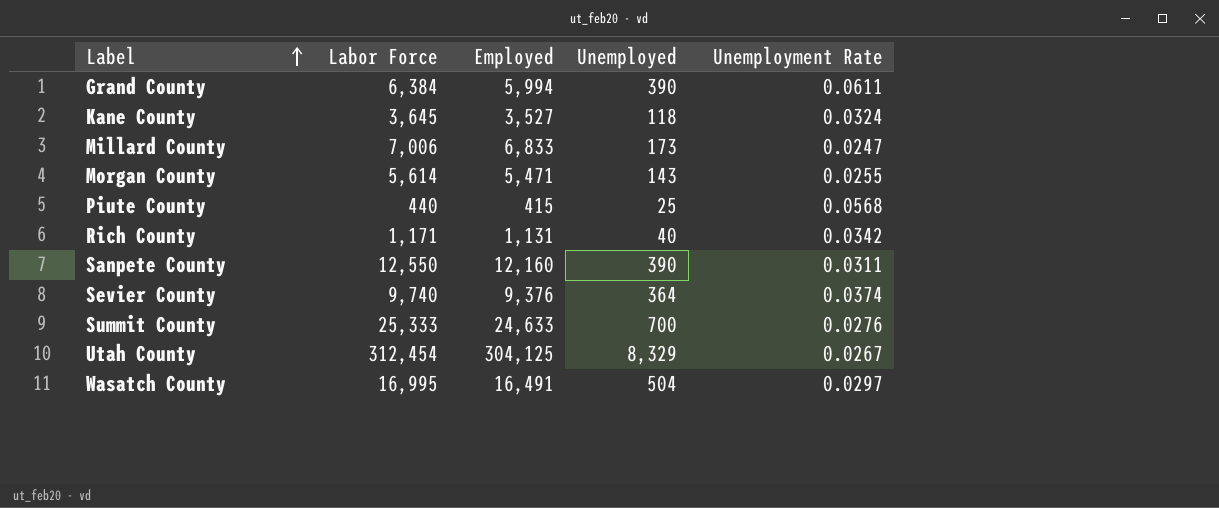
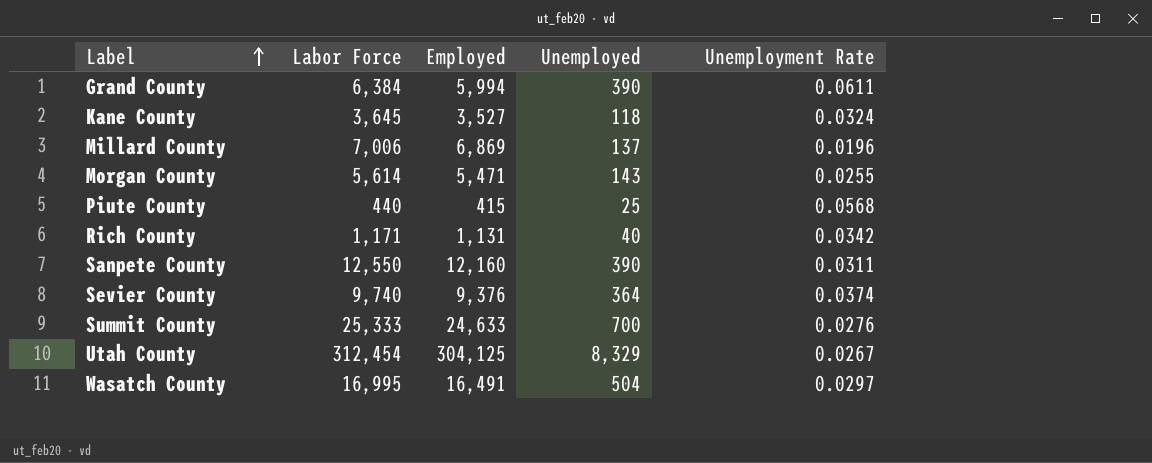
Millard County | Employed: 6,833 -> 6,869
Millard County | Unemployed: 173 -> 137
Millard County | Unemployment Rate: 0.0247 -> 0.0196

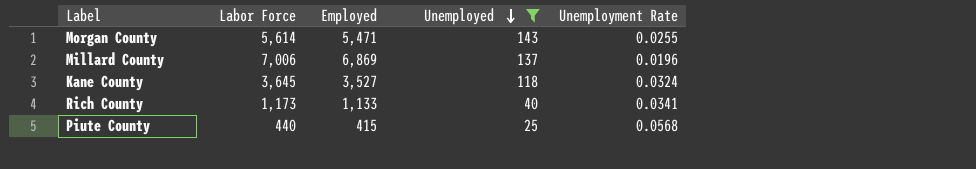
filter: none -> Unemployed <= 143
row order: Label ascending -> Unemployed descending
Rich County | Labor Force: 1,171 -> 1,173
Rich County | Employed: 1,131 -> 1,133
Rich County | Unemployment Rate: 0.0342 -> 0.0341

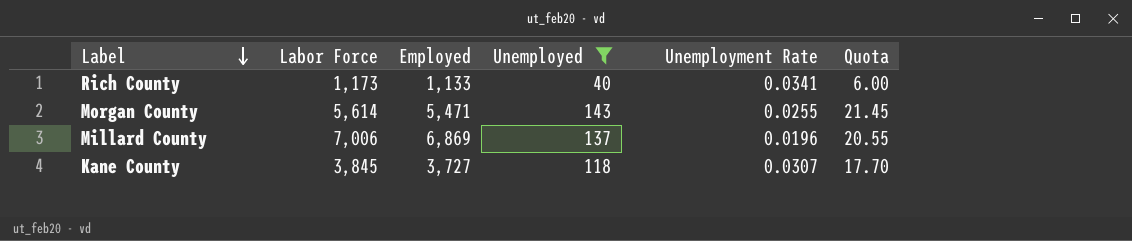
row order: Unemployed descending -> Label descending
column Quota | formula: none -> [Unemployed] * 0.15
row Piute County: 440 | 415 | 25 | 0.0568 -> none
Kane County | Labor Force: 3,645 -> 3,845
Kane County | Employed: 3,527 -> 3,727
Kane County | Unemployment Rate: 0.0324 -> 0.0307

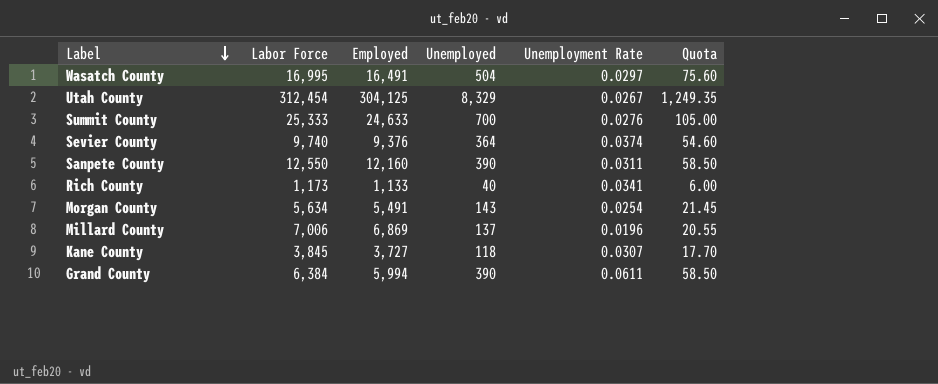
filter: Unemployed <= 143 -> none
Morgan County | Labor Force: 5,614 -> 5,634
Morgan County | Employed: 5,471 -> 5,491
Morgan County | Unemployment Rate: 0.0255 -> 0.0254

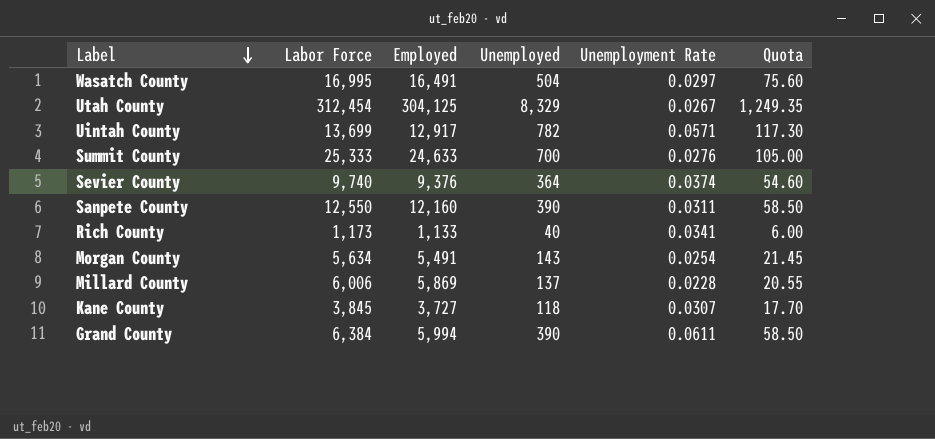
row Uintah County: none -> 13,699 | 12,917 | 782 | 0.0571 | 117.30
Millard County | Labor Force: 7,006 -> 6,006
Millard County | Employed: 6,869 -> 5,869
Millard County | Unemployment Rate: 0.0196 -> 0.0228

